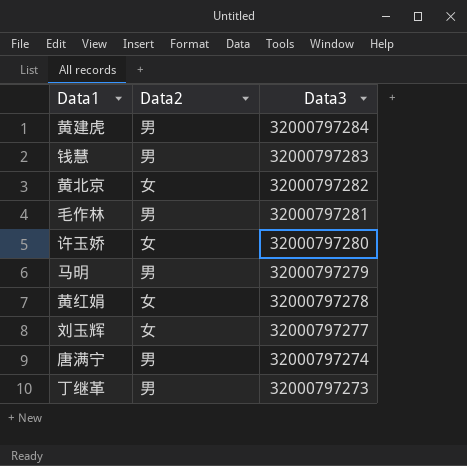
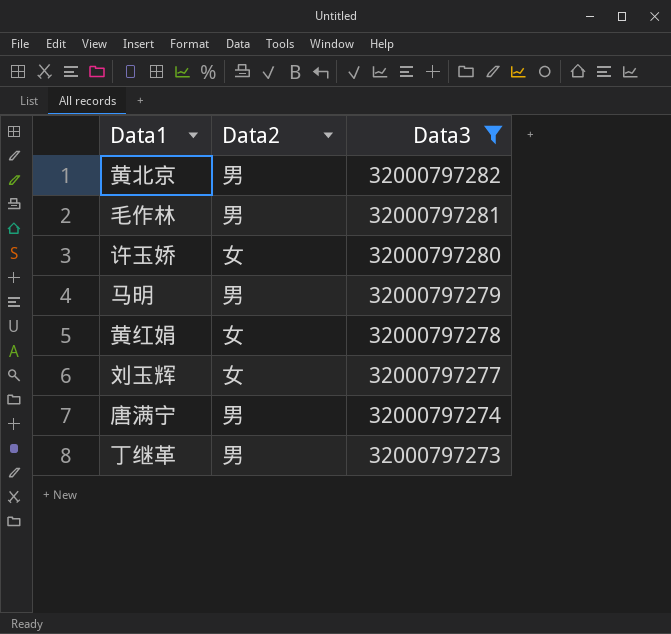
filter: none -> Data3 <= 32000797282
黄北京 | Data2: 女 -> 男

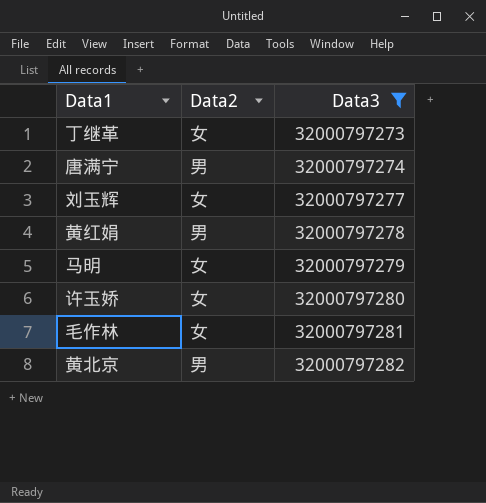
row order: Data3 descending -> Data3 ascending
丁继革 | Data2: 男 -> 女
黄红娟 | Data2: 女 -> 男
马明 | Data2: 男 -> 女
毛作林 | Data2: 男 -> 女

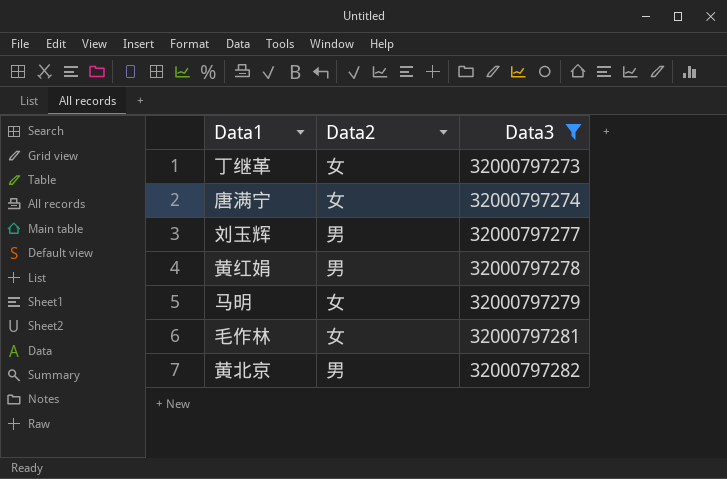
row 许玉娇: 女 | 32000797280 -> none
唐满宁 | Data2: 男 -> 女
刘玉辉 | Data2: 女 -> 男

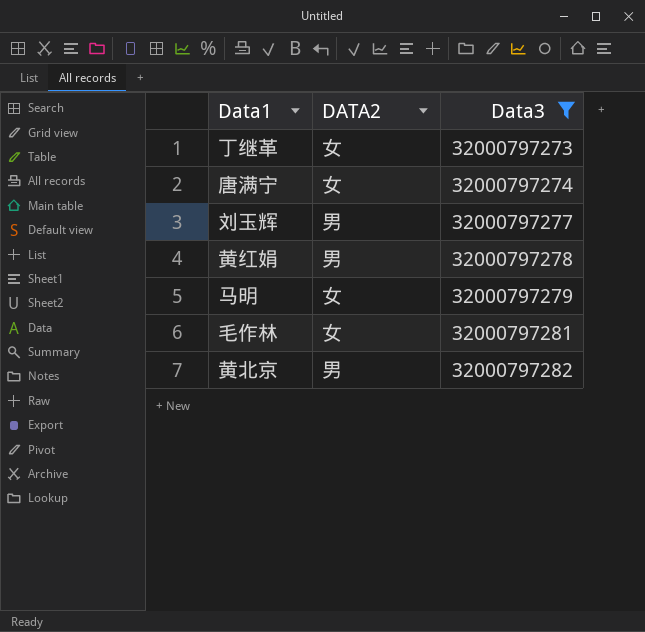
column name: Data2 -> DATA2

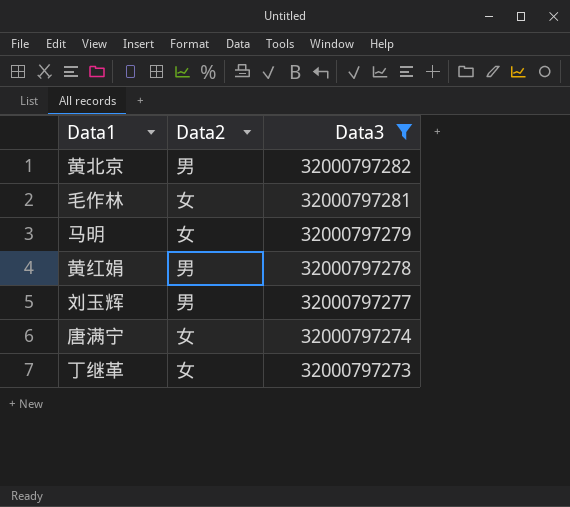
row order: Data3 ascending -> Data3 descending
column name: DATA2 -> Data2

